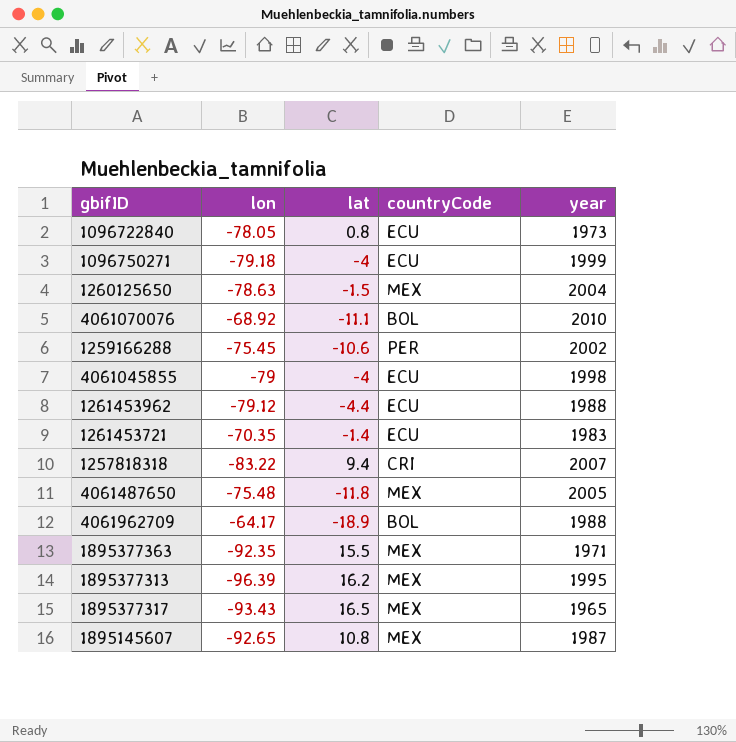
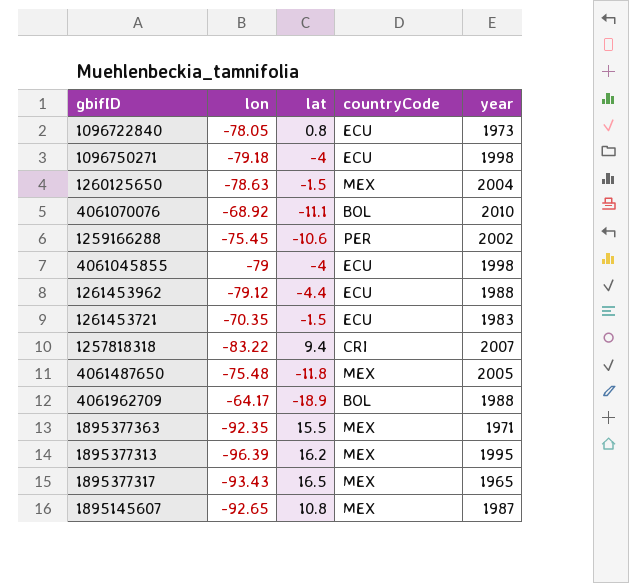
1096750271 | year: 1999 -> 1998
1261453721 | lat: -1.4 -> -1.5

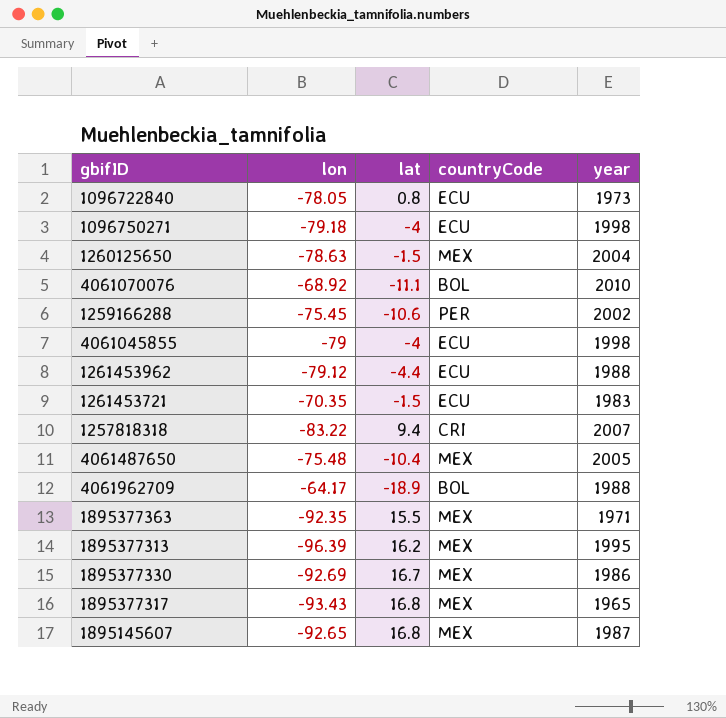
4061487650 | lat: -11.8 -> -10.4
row 1895377330: none -> -92.69 | 16.7 | MEX | 1986
1895377317 | lat: 16.5 -> 16.8
1895145607 | lat: 10.8 -> 16.8

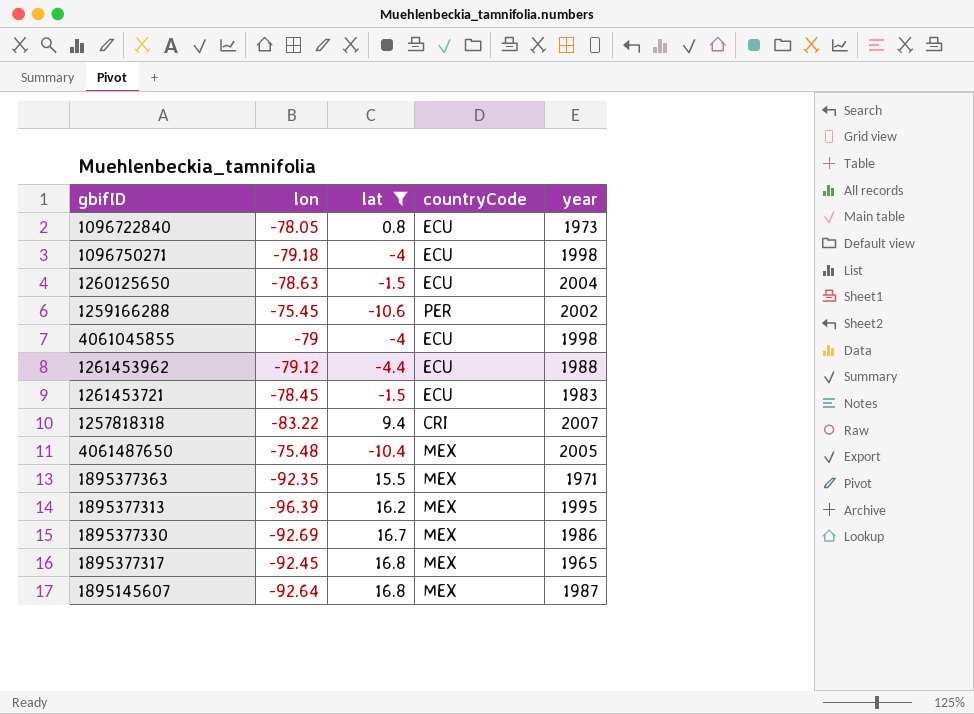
filter: none -> lat >= -10.6
1260125650 | countryCode: MEX -> ECU
1261453721 | lon: -70.35 -> -78.45
1895377317 | lon: -93.43 -> -92.45
1895145607 | lon: -92.65 -> -92.64

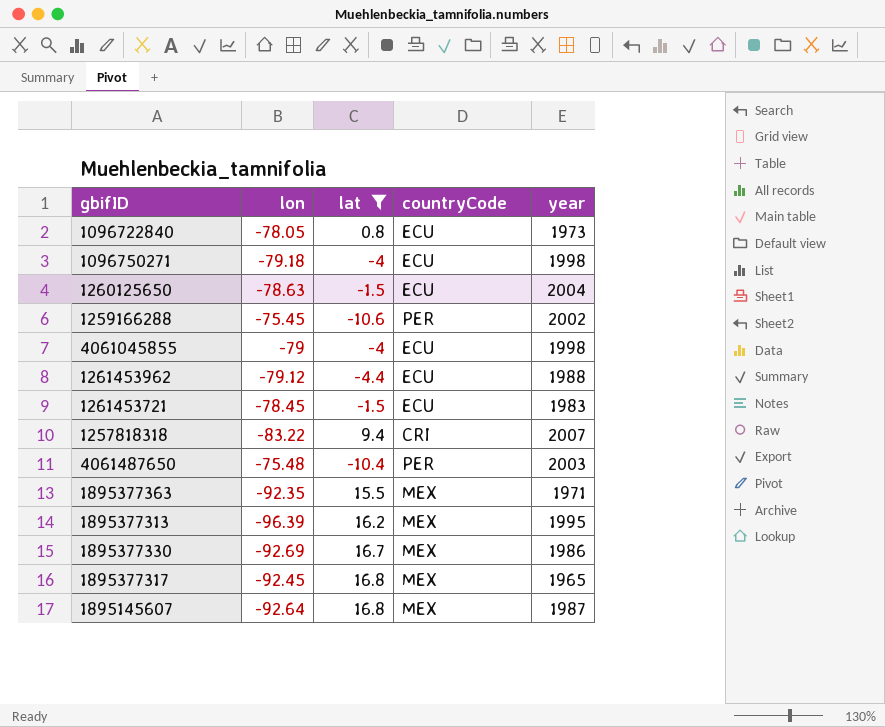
4061487650 | countryCode: MEX -> PER
4061487650 | year: 2005 -> 2003

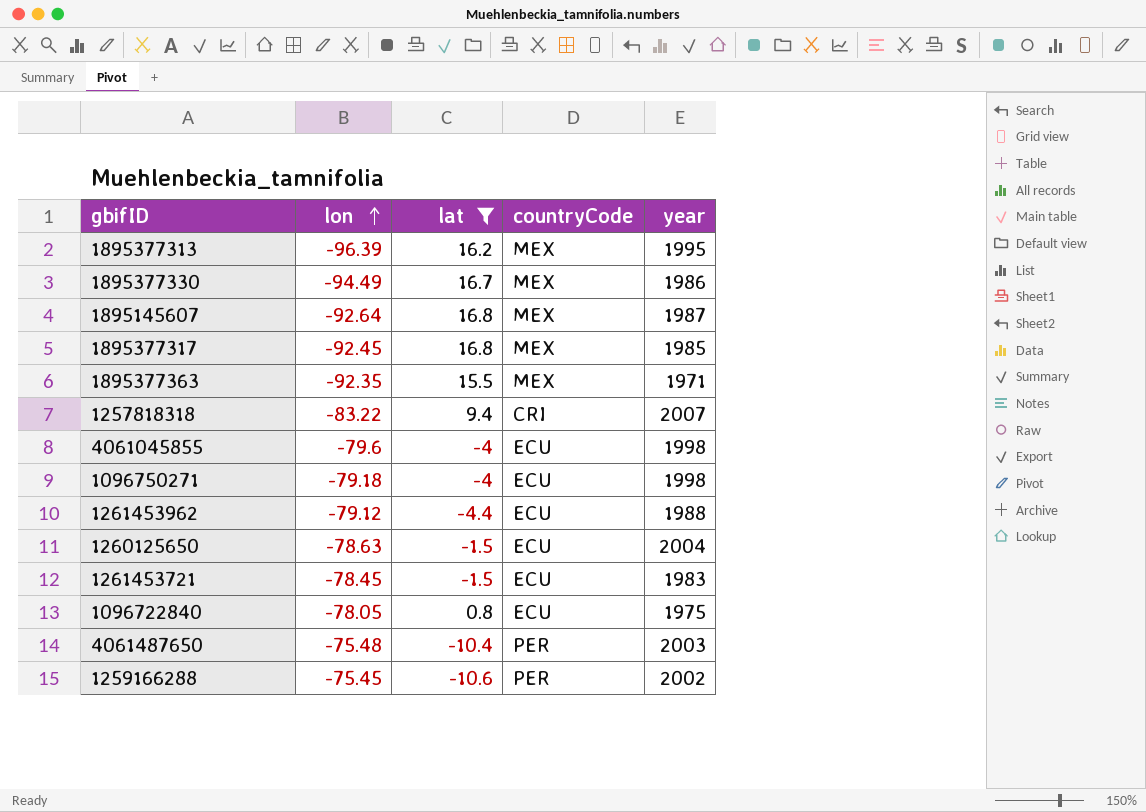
row order: none -> lon ascending
1895377330 | lon: -92.69 -> -94.49
1895377317 | year: 1965 -> 1985
4061045855 | lon: -79 -> -79.6
1096722840 | year: 1973 -> 1975

